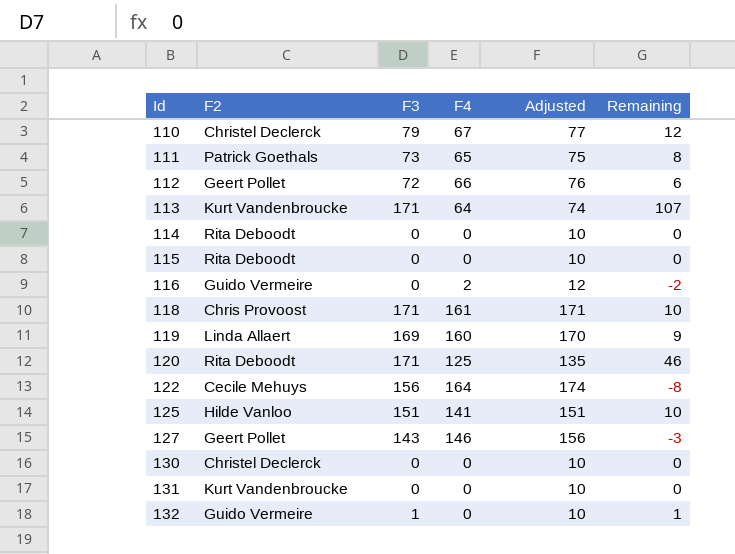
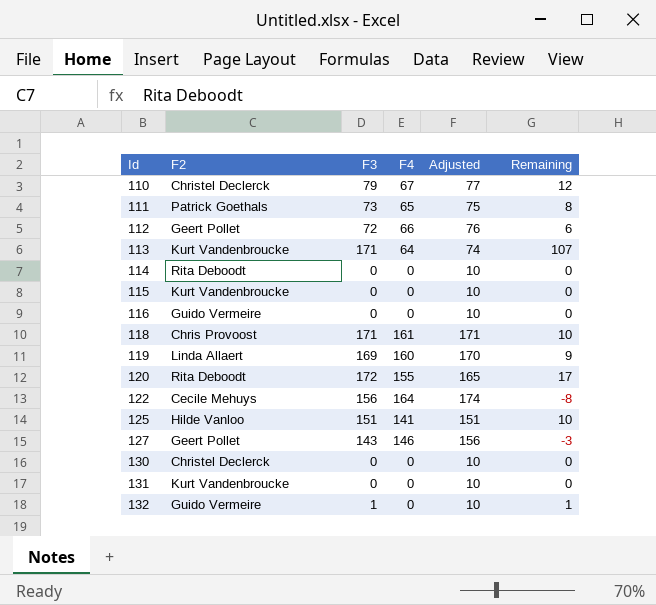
115 | F2: Rita Deboodt -> Kurt Vandenbroucke
116 | F4: 2 -> 0
116 | Adjusted: 12 -> 10
116 | Remaining: -2 -> 0
120 | F3: 171 -> 172
120 | F4: 125 -> 155
120 | Adjusted: 135 -> 165
120 | Remaining: 46 -> 17

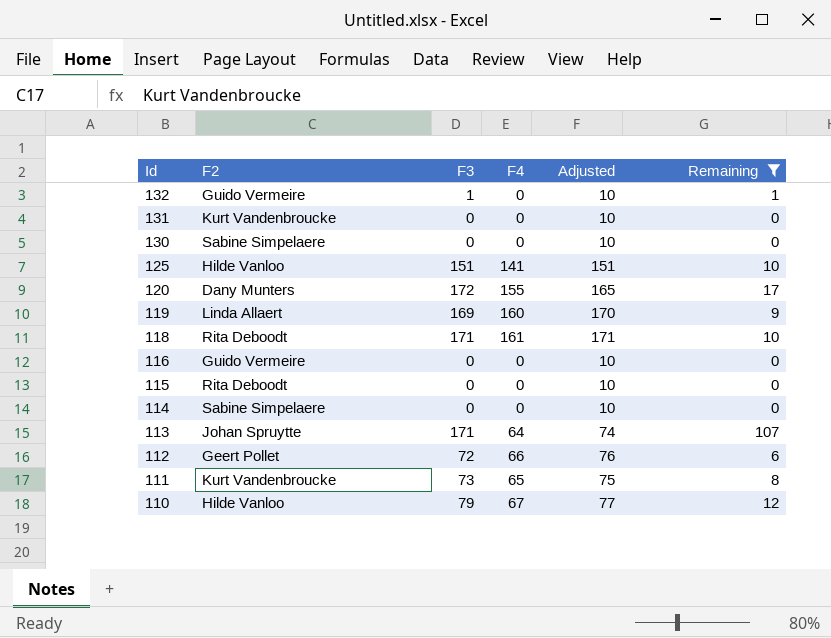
filter: none -> Remaining >= 0
row order: Id ascending -> Id descending
130 | F2: Christel Declerck -> Sabine Simpelaere
120 | F2: Rita Deboodt -> Dany Munters
118 | F2: Chris Provoost -> Rita Deboodt
115 | F2: Kurt Vandenbroucke -> Rita Deboodt
114 | F2: Rita Deboodt -> Sabine Simpelaere
113 | F2: Kurt Vandenbroucke -> Johan Spruytte
111 | F2: Patrick Goethals -> Kurt Vandenbroucke
110 | F2: Christel Declerck -> Hilde Vanloo

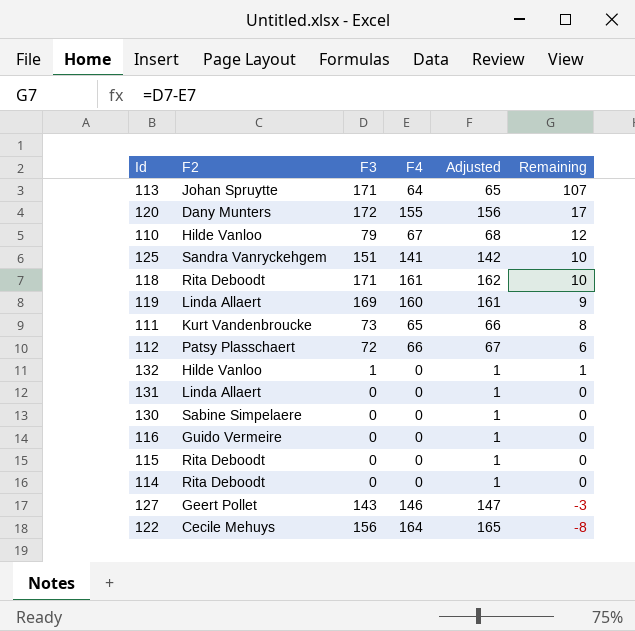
filter: Remaining >= 0 -> none
row order: Id descending -> Remaining descending
column Adjusted | formula: [F4] + 10 -> [F4] + 1
125 | F2: Hilde Vanloo -> Sandra Vanryckehgem
112 | F2: Geert Pollet -> Patsy Plasschaert
132 | F2: Guido Vermeire -> Hilde Vanloo
131 | F2: Kurt Vandenbroucke -> Linda Allaert
114 | F2: Sabine Simpelaere -> Rita Deboodt

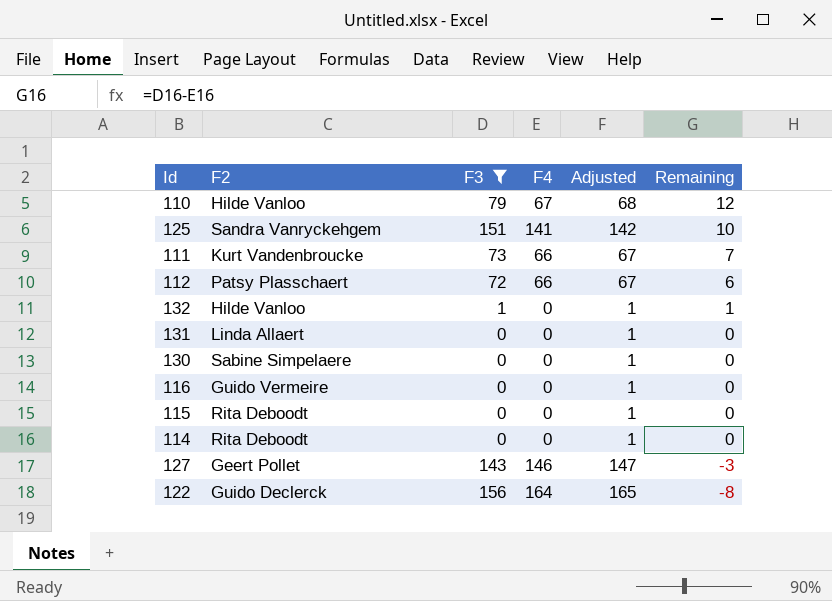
filter: none -> F3 <= 156
111 | F4: 65 -> 66
111 | Adjusted: 66 -> 67
111 | Remaining: 8 -> 7
122 | F2: Cecile Mehuys -> Guido Declerck

